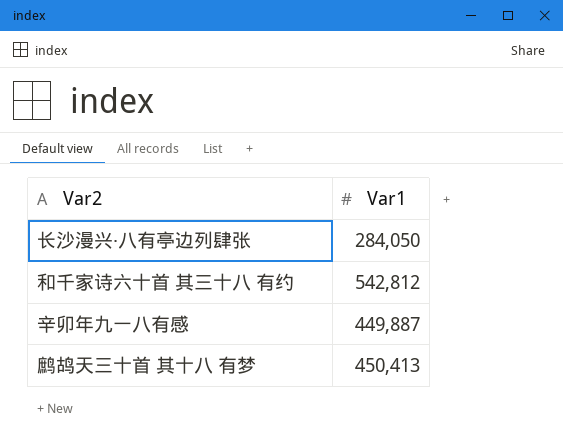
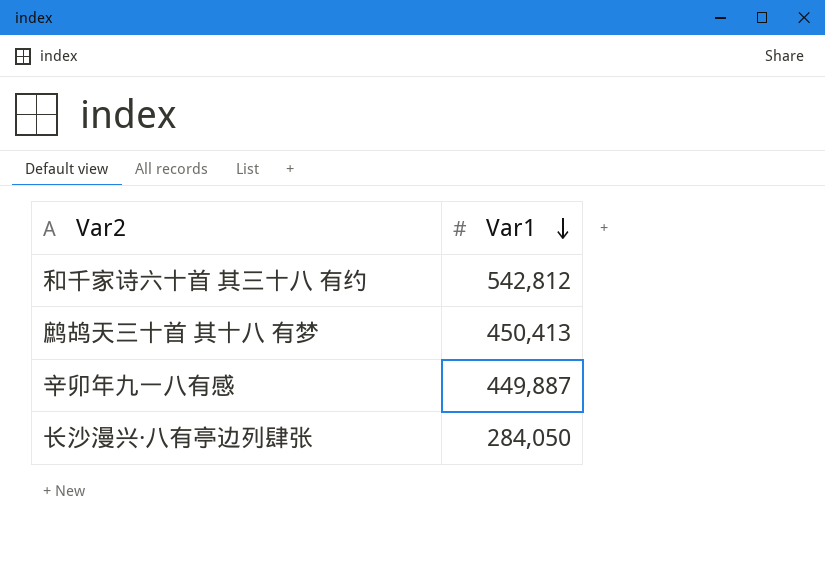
row order: none -> Var1 descending

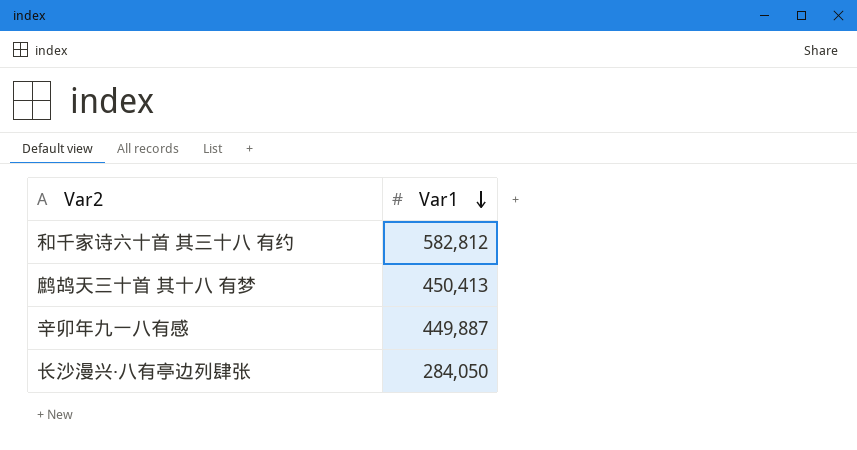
和千家诗六十首 其三十八 有约 | Var1: 542,812 -> 582,812

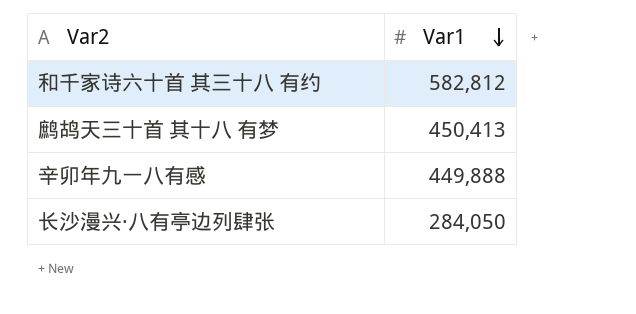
辛卯年九一八有感 | Var1: 449,887 -> 449,888

